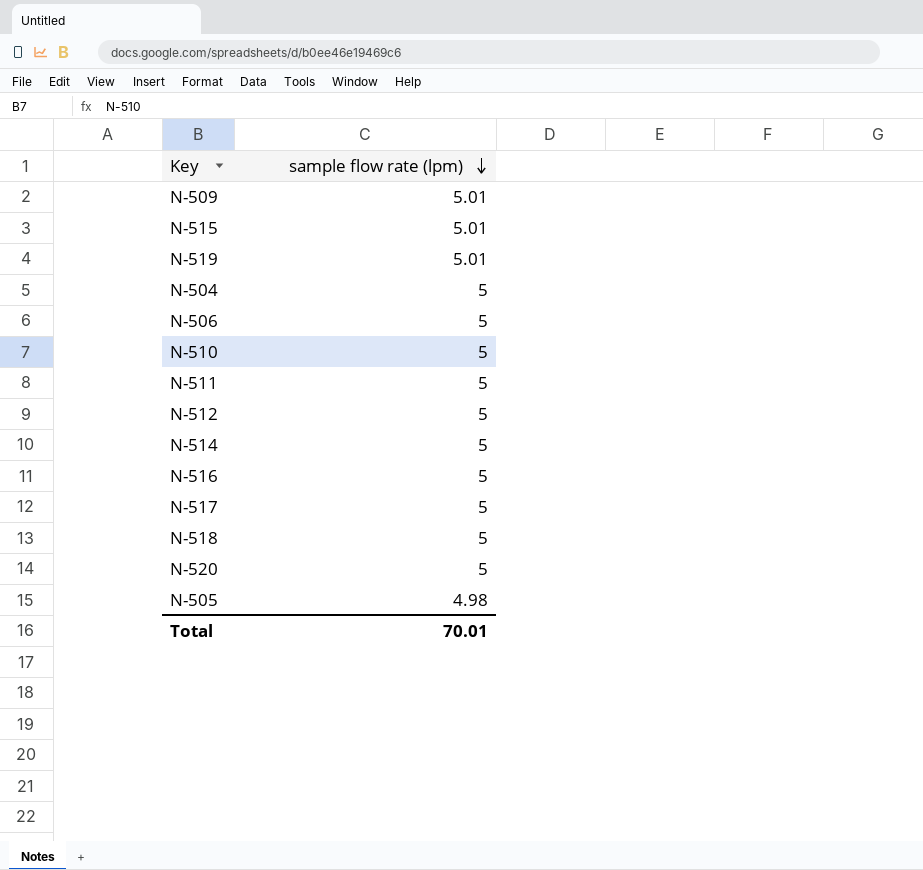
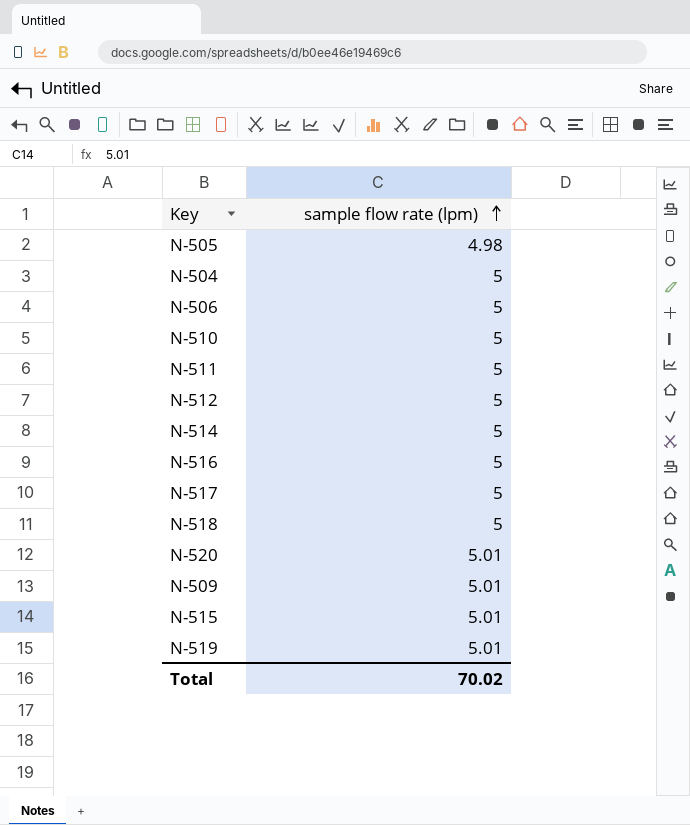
row order: sample flow rate (lpm) descending -> sample flow rate (lpm) ascending
N-520 | sample flow rate (lpm): 5 -> 5.01
Total | sample flow rate (lpm): 70.01 -> 70.02

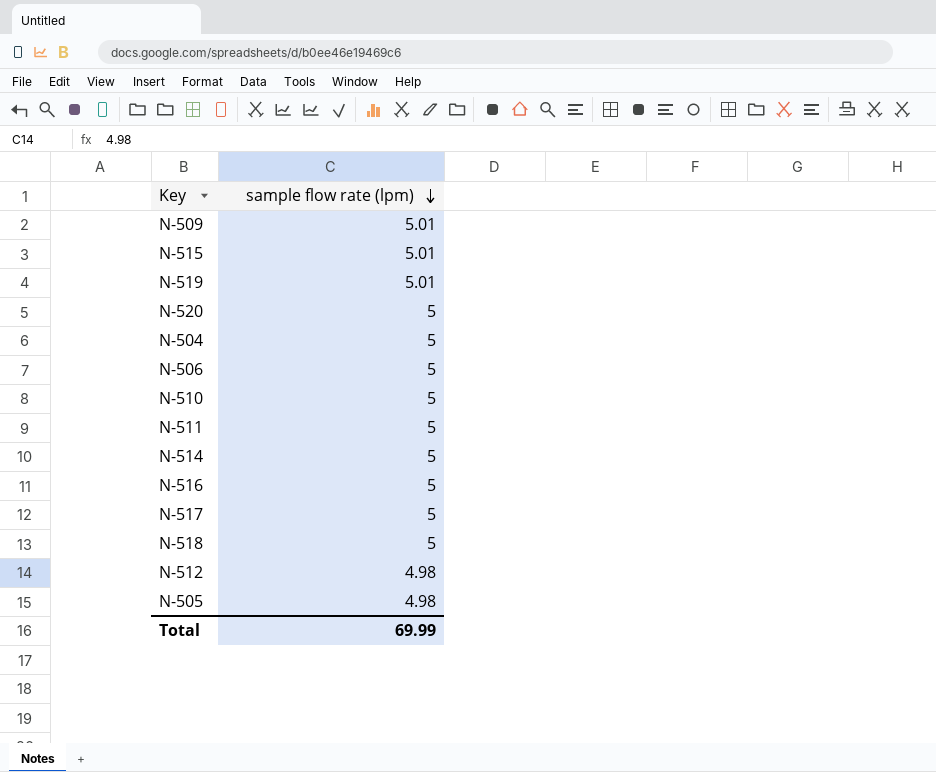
row order: sample flow rate (lpm) ascending -> sample flow rate (lpm) descending
N-520 | sample flow rate (lpm): 5.01 -> 5
N-512 | sample flow rate (lpm): 5 -> 4.98
Total | sample flow rate (lpm): 70.02 -> 69.99

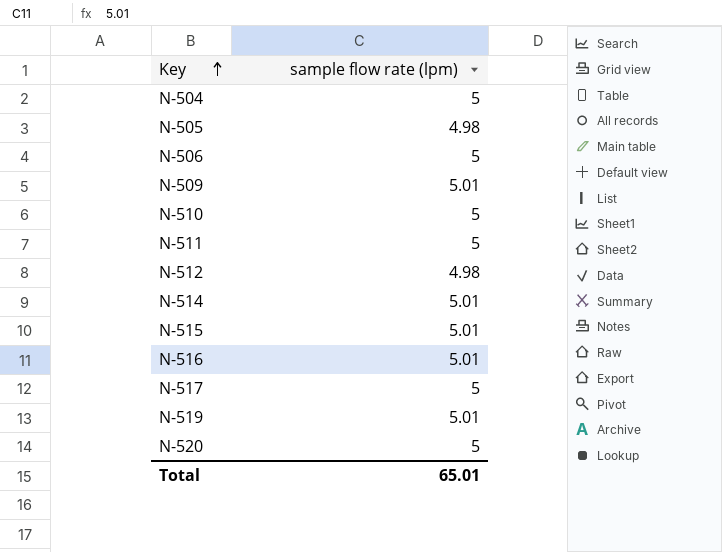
row order: sample flow rate (lpm) descending -> Key ascending
row N-518: 5 -> none
N-514 | sample flow rate (lpm): 5 -> 5.01
N-516 | sample flow rate (lpm): 5 -> 5.01
Total | sample flow rate (lpm): 69.99 -> 65.01

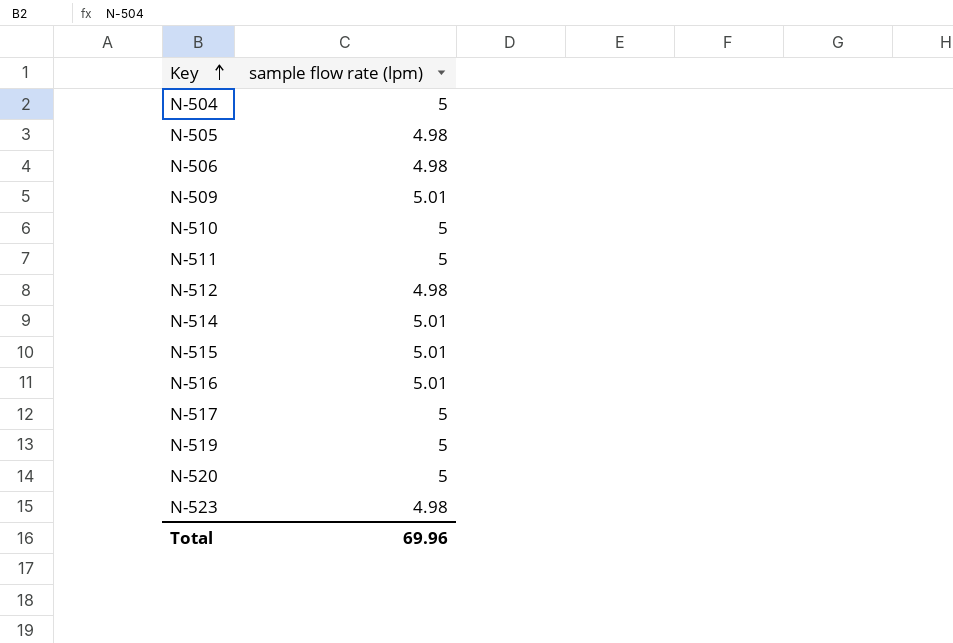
N-506 | sample flow rate (lpm): 5 -> 4.98
N-519 | sample flow rate (lpm): 5.01 -> 5
row N-523: none -> 4.98
Total | sample flow rate (lpm): 65.01 -> 69.96

